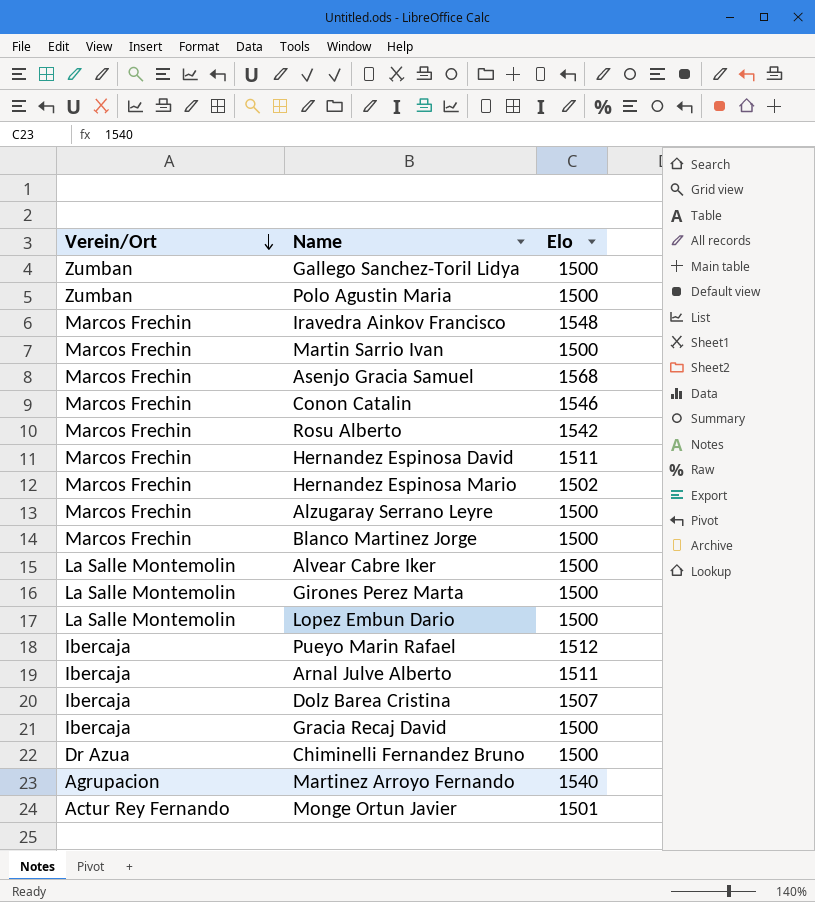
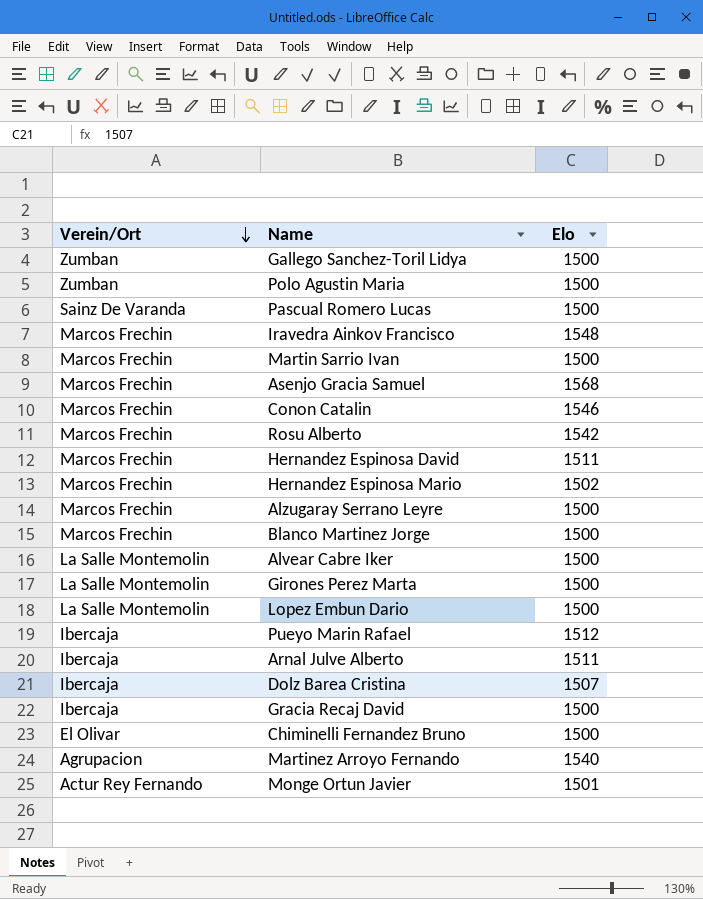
row Pascual Romero Lucas: none -> Sainz De Varanda | 1500
Chiminelli Fernandez Bruno | Verein/Ort: Dr Azua -> El Olivar

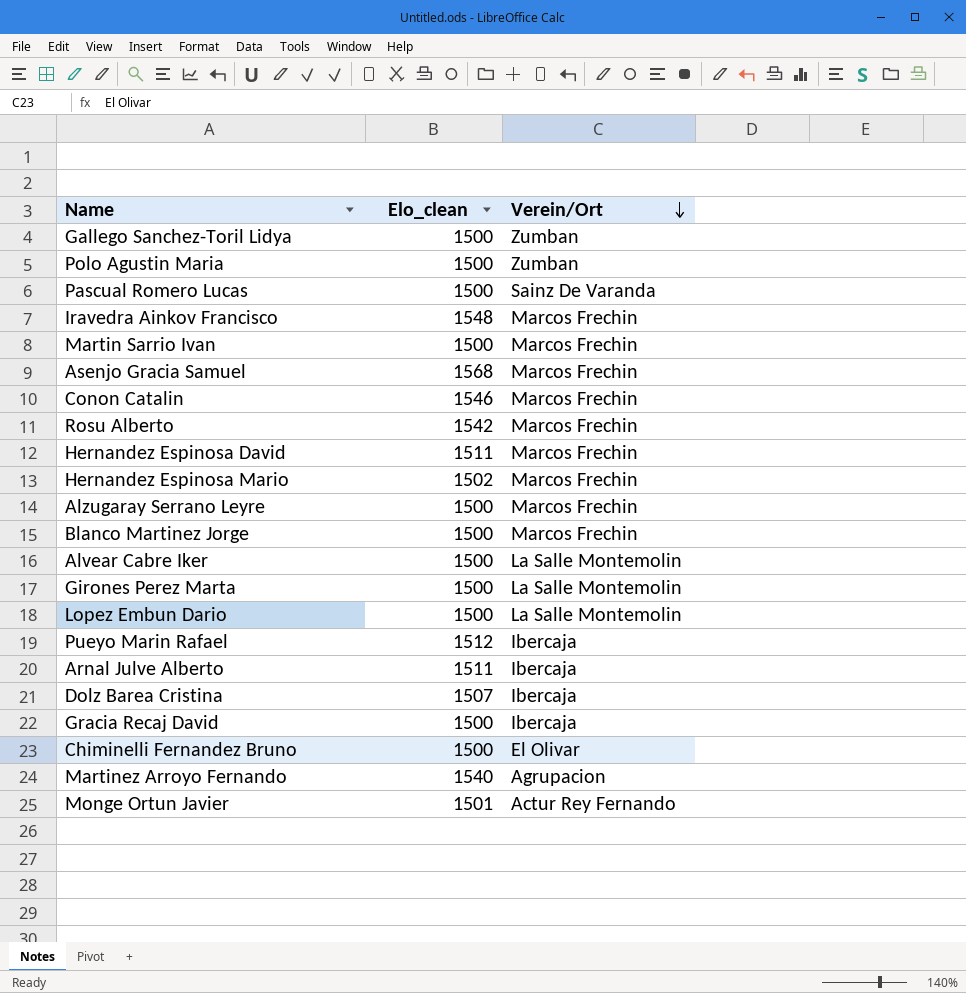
column name: Elo -> Elo_clean
column Verein/Ort | position: 1 -> 3

